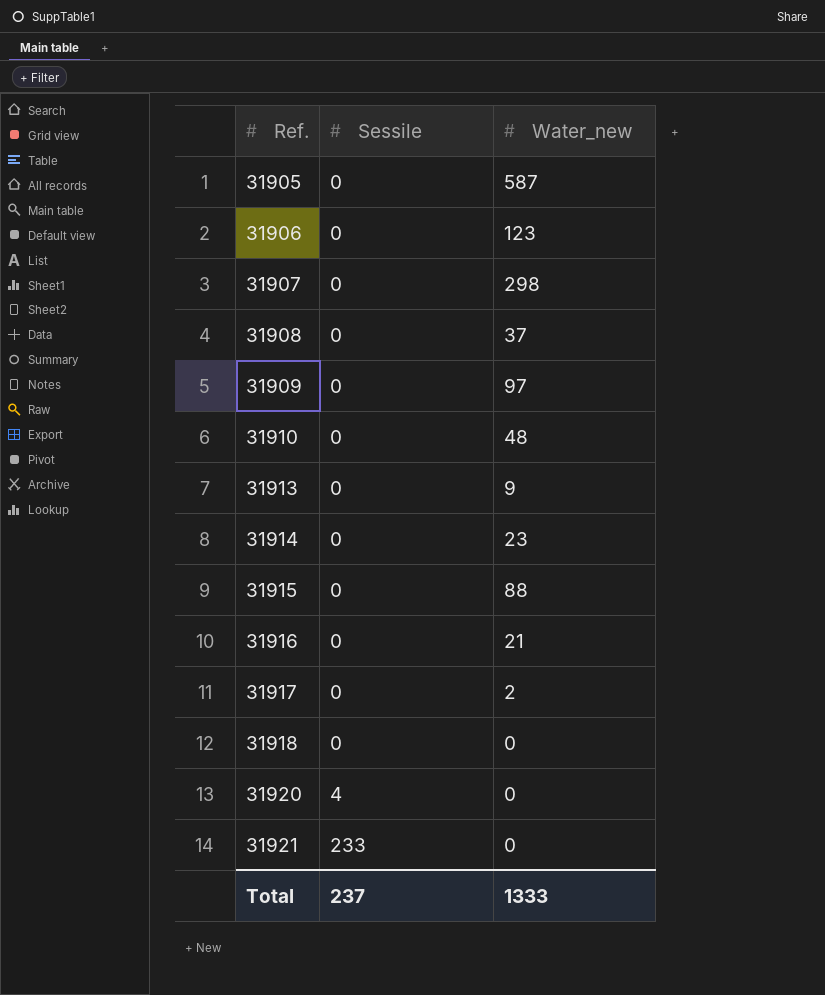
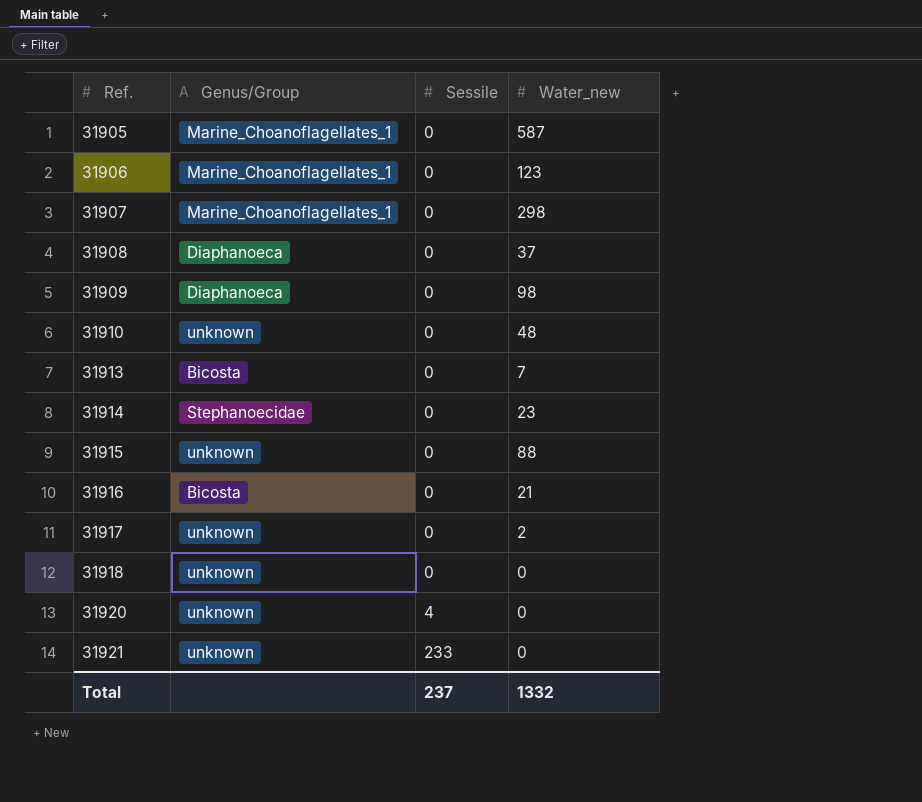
column Genus/Group | position: none -> 2
31909 | Water_new: 97 -> 98
31913 | Water_new: 9 -> 7
Total | Water_new: 1333 -> 1332

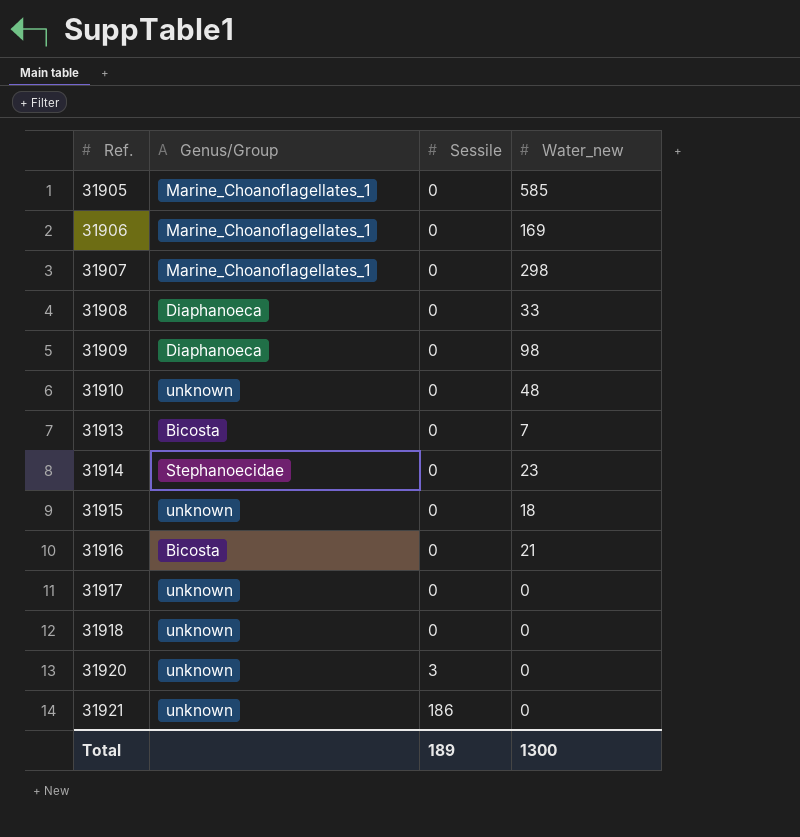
31905 | Water_new: 587 -> 585
31906 | Water_new: 123 -> 169
31908 | Water_new: 37 -> 33
31915 | Water_new: 88 -> 18
31917 | Water_new: 2 -> 0
31920 | Sessile: 4 -> 3
31921 | Sessile: 233 -> 186
Total | Sessile: 237 -> 189
Total | Water_new: 1332 -> 1300

